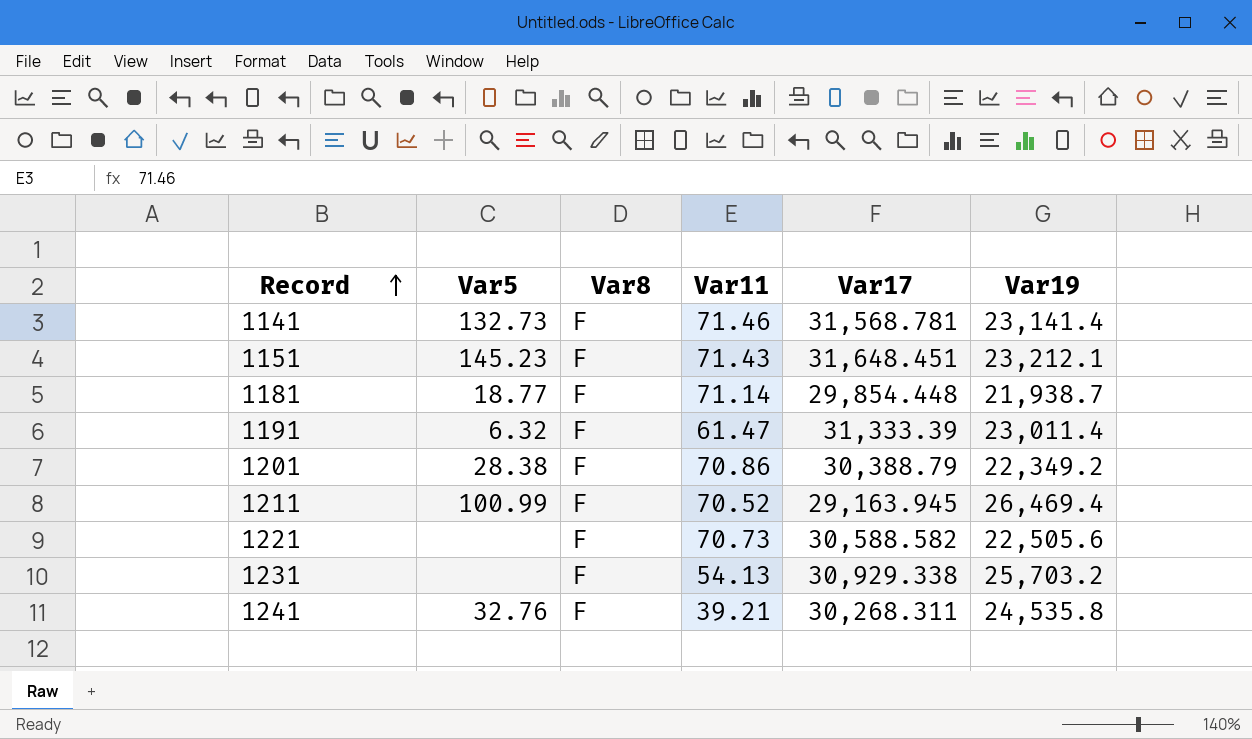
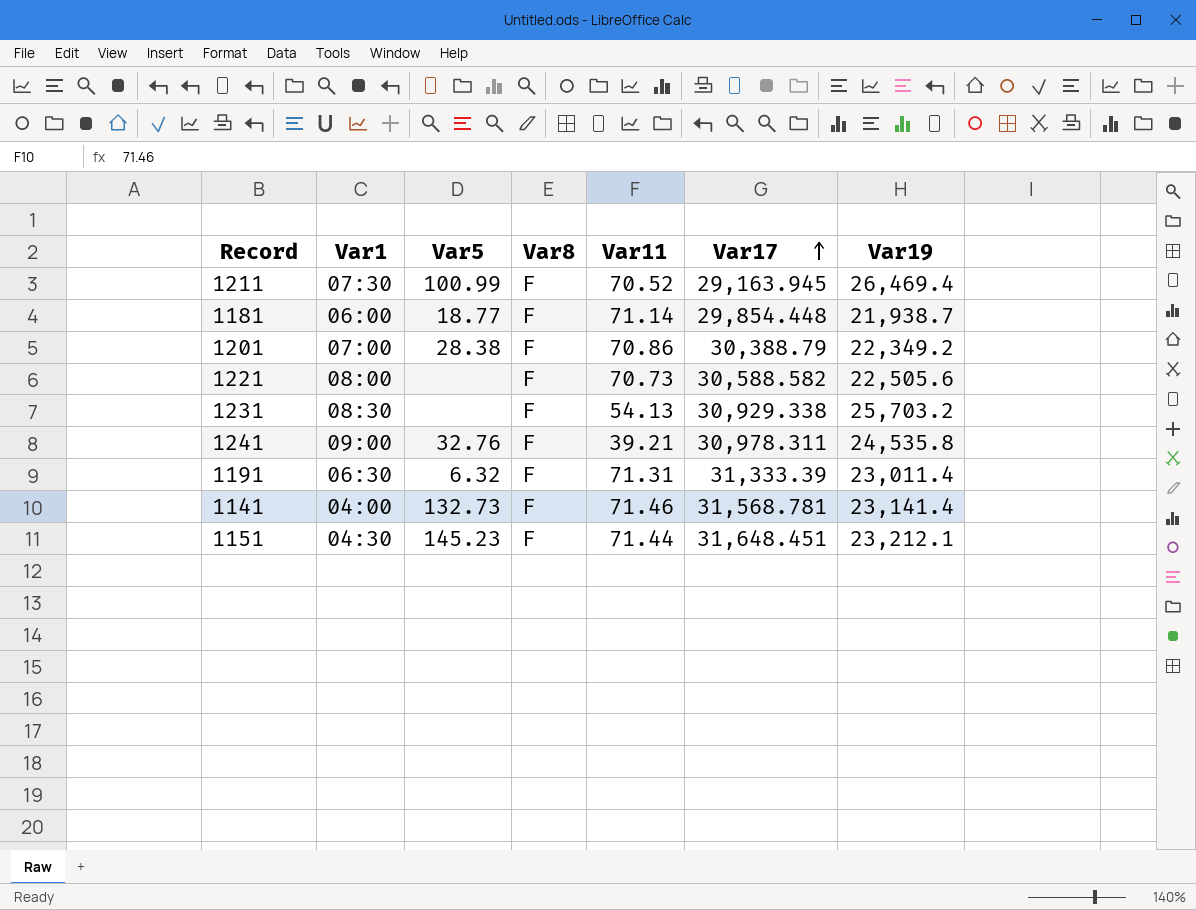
row order: Record ascending -> Var17 ascending
column Var1 | position: none -> 2
1241 | Var17: 30,268.311 -> 30,978.311
1191 | Var11: 61.47 -> 71.31
1151 | Var11: 71.43 -> 71.44

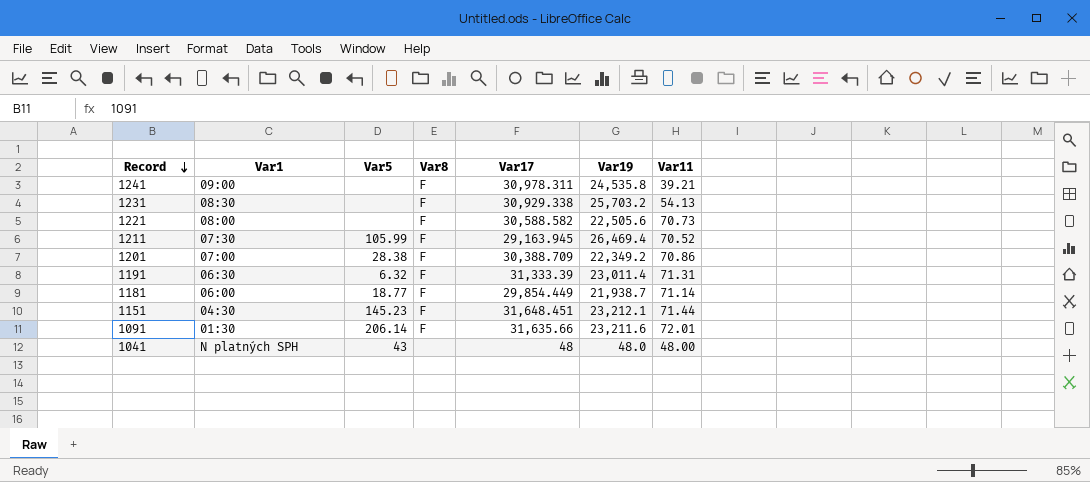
row order: Var17 ascending -> Record descending
column Var11 | position: 5 -> 7
row 1141: 04:00 | 132.73 | F | 71.46 | 31,568.781 | 23,141.4 -> none
1241 | Var5: 32.76 -> none
1211 | Var5: 100.99 -> 105.99
1201 | Var17: 30,388.79 -> 30,388.709
1181 | Var17: 29,854.448 -> 29,854.449
row 1091: none -> 01:30 | 206.14 | F | 31,635.66 | 23,211.6 | 72.01
row 1041: none -> N platných SPH | 43 | none | 48 | 48.0 | 48.00

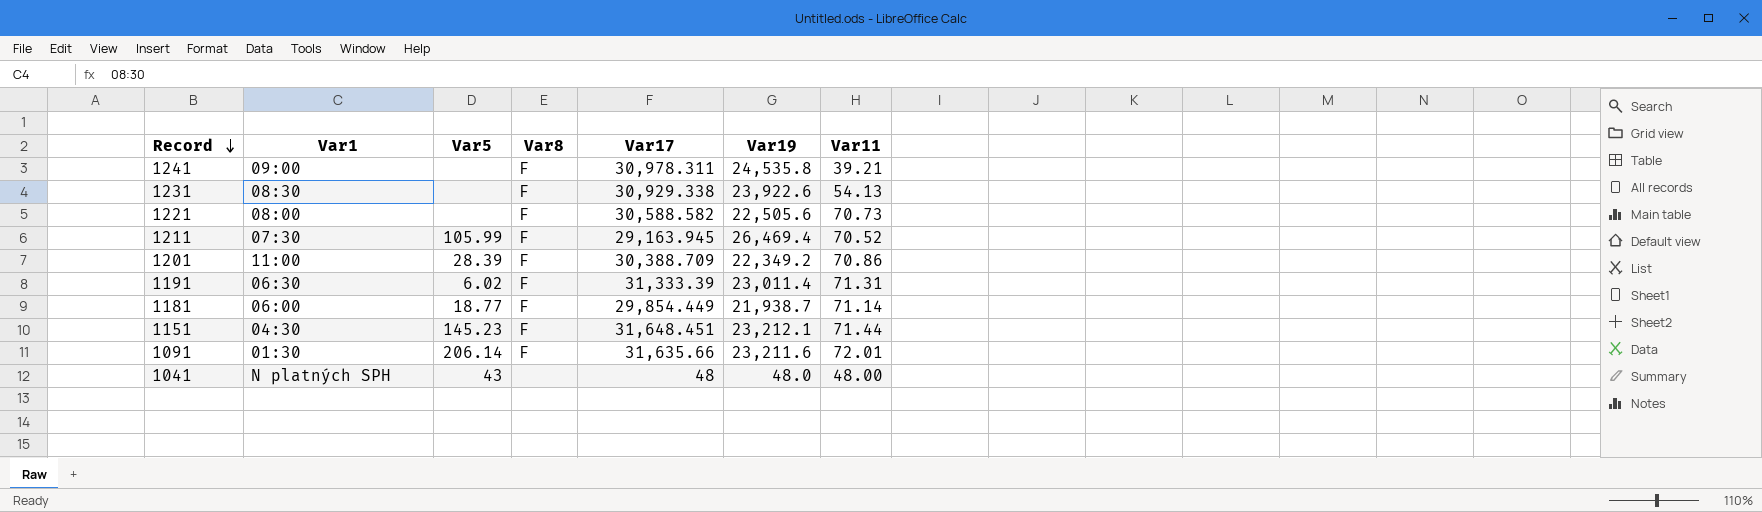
1231 | Var19: 25,703.2 -> 23,922.6
1201 | Var1: 07:00 -> 11:00
1201 | Var5: 28.38 -> 28.39
1191 | Var5: 6.32 -> 6.02

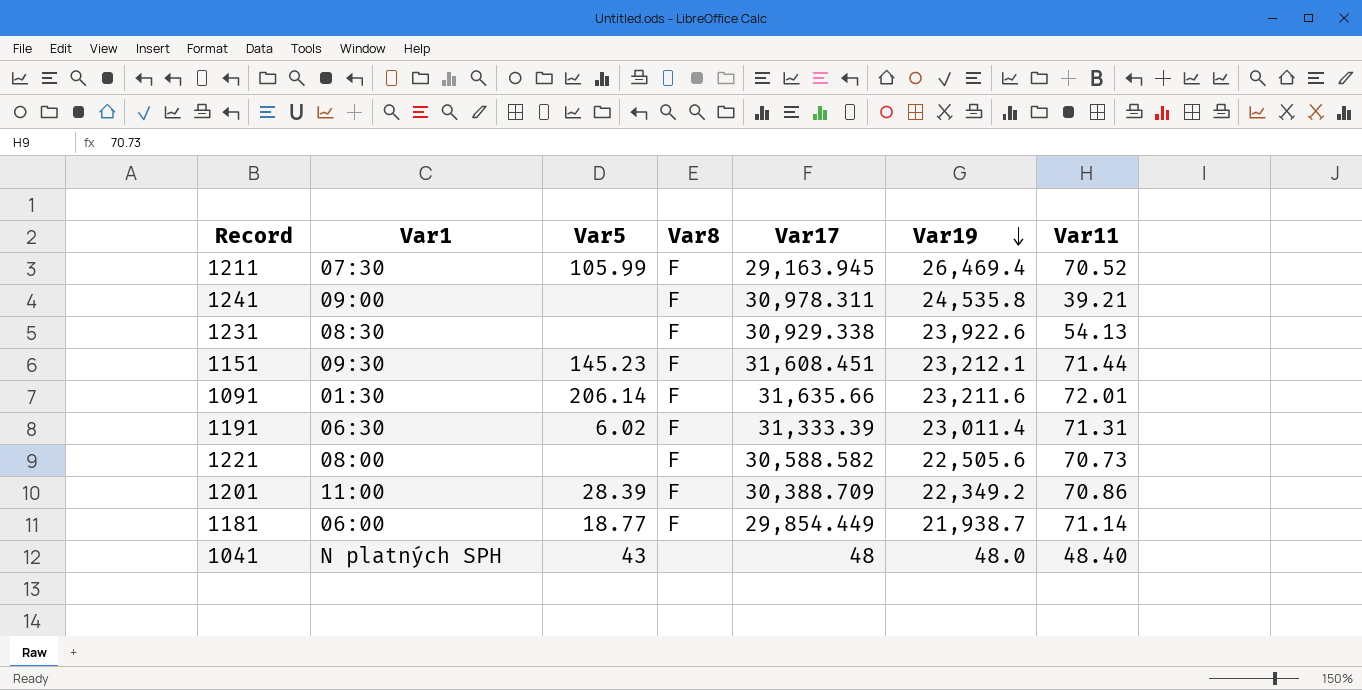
row order: Record descending -> Var19 descending
1151 | Var1: 04:30 -> 09:30
1151 | Var17: 31,648.451 -> 31,608.451
1041 | Var11: 48.00 -> 48.40

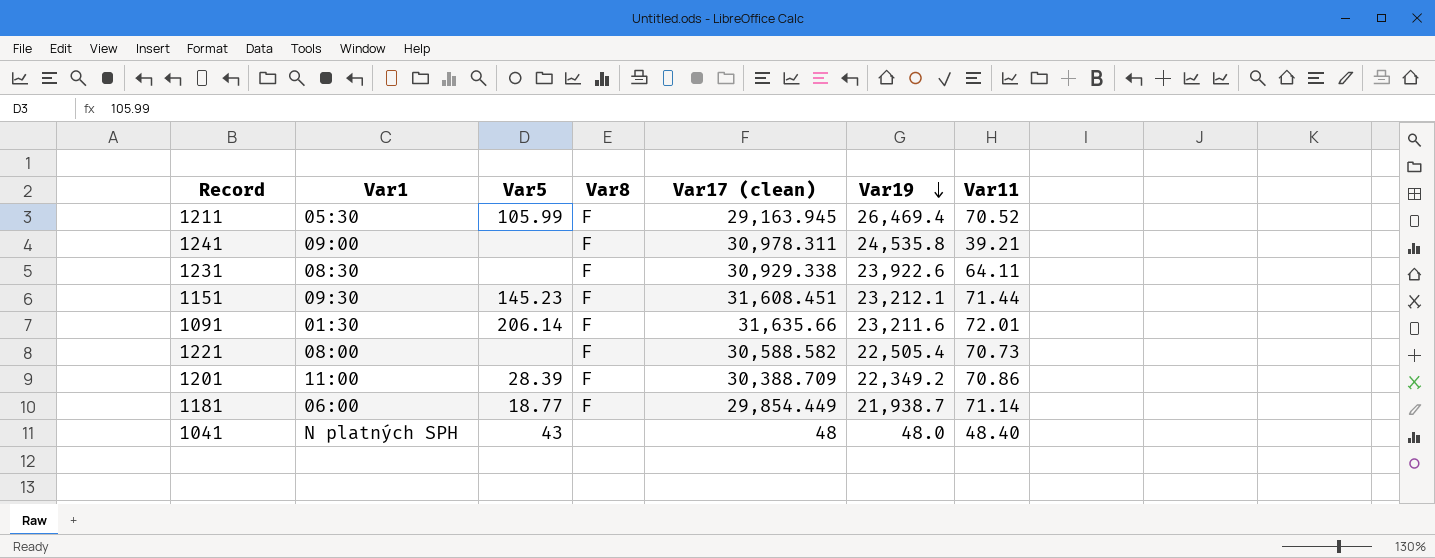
column name: Var17 -> Var17 (clean)
row 1191: 06:30 | 6.02 | F | 31,333.39 | 23,011.4 | 71.31 -> none
1211 | Var1: 07:30 -> 05:30
1231 | Var11: 54.13 -> 64.11
1221 | Var19: 22,505.6 -> 22,505.4

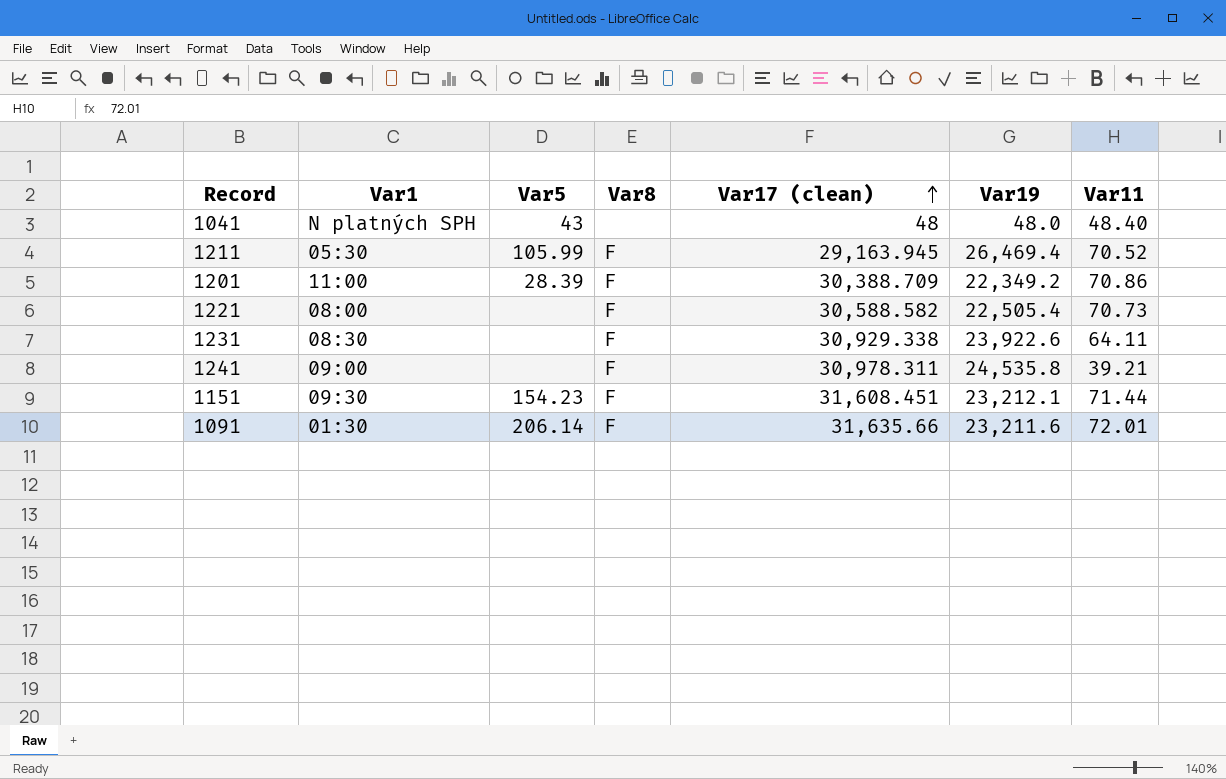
row order: Var19 descending -> Var17 (clean) ascending
row 1181: 06:00 | 18.77 | F | 29,854.449 | 21,938.7 | 71.14 -> none
1151 | Var5: 145.23 -> 154.23

